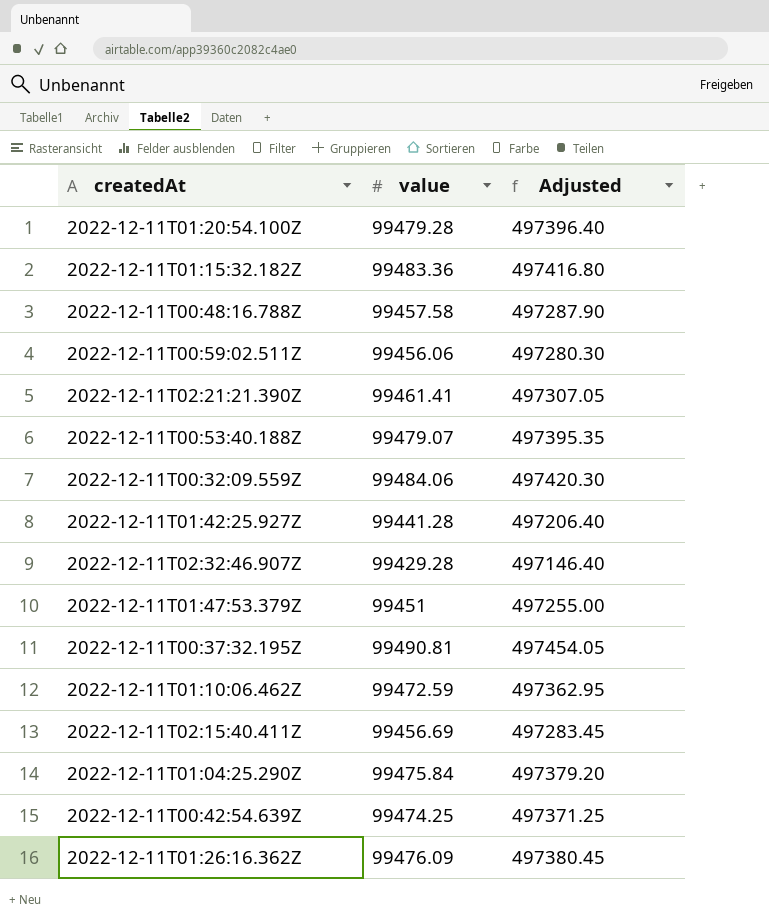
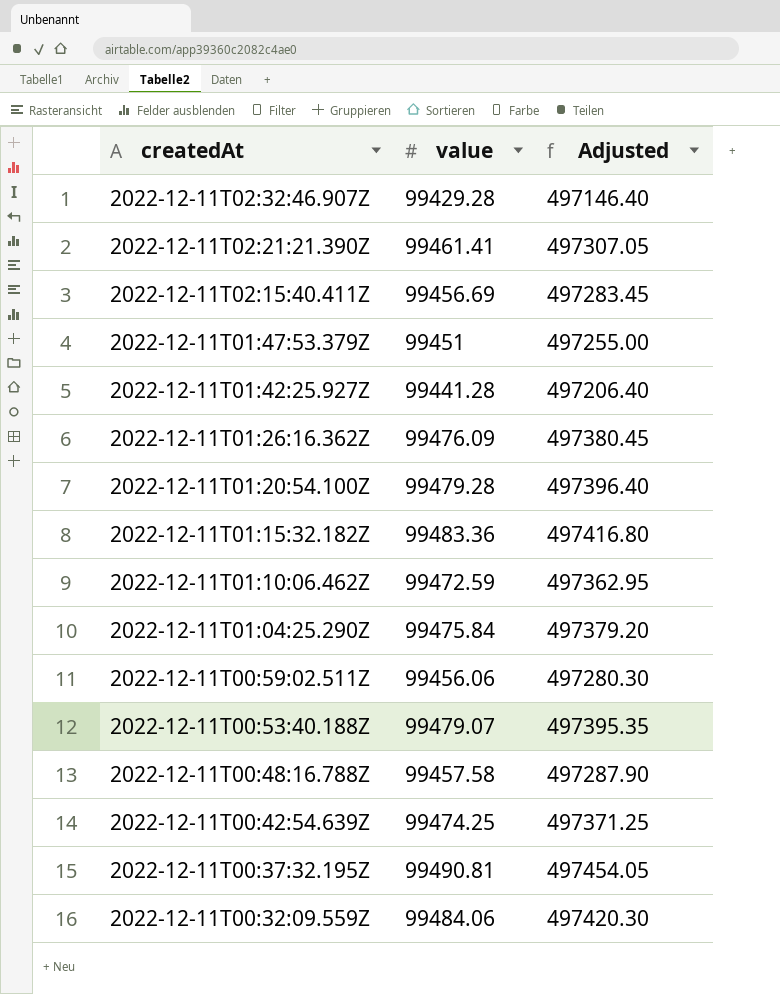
row order: none -> createdAt descending

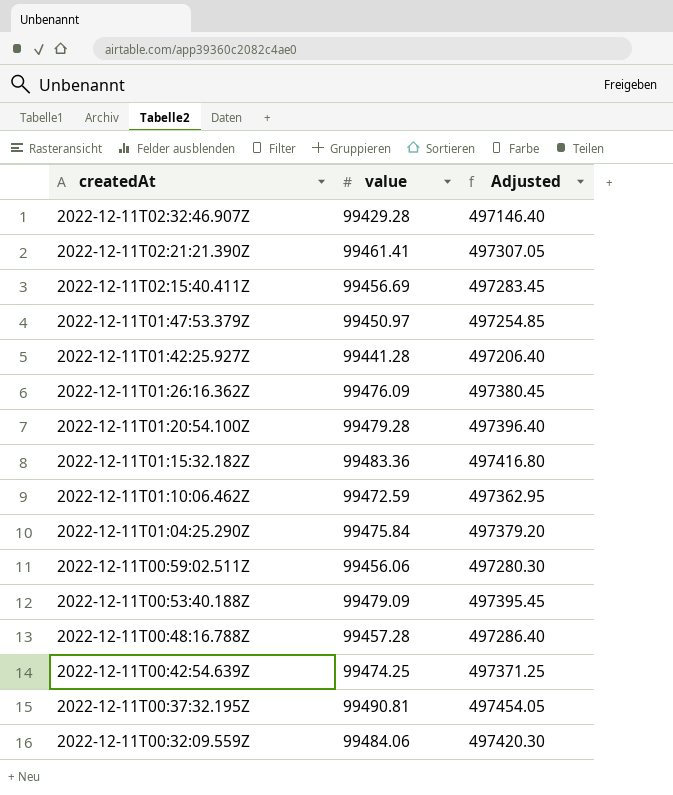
2022-12-11T01:47:53.379Z | value: 99451 -> 99450.97
2022-12-11T01:47:53.379Z | Adjusted: 497255.00 -> 497254.85
2022-12-11T00:53:40.188Z | value: 99479.07 -> 99479.09
2022-12-11T00:53:40.188Z | Adjusted: 497395.35 -> 497395.45
2022-12-11T00:48:16.788Z | value: 99457.58 -> 99457.28
2022-12-11T00:48:16.788Z | Adjusted: 497287.90 -> 497286.40

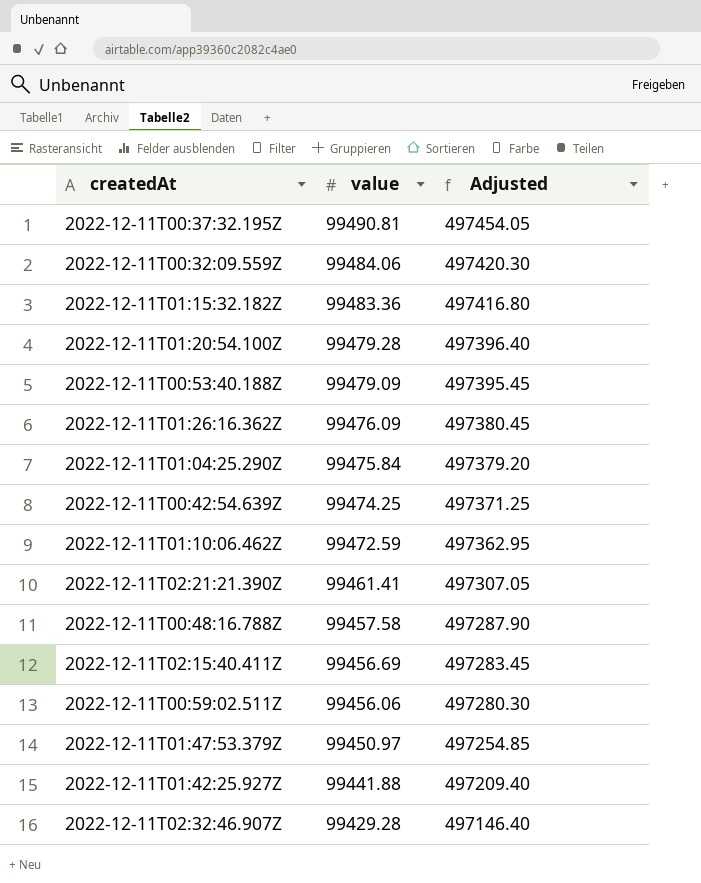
row order: createdAt descending -> value descending
2022-12-11T00:48:16.788Z | value: 99457.28 -> 99457.58
2022-12-11T00:48:16.788Z | Adjusted: 497286.40 -> 497287.90
2022-12-11T01:42:25.927Z | value: 99441.28 -> 99441.88
2022-12-11T01:42:25.927Z | Adjusted: 497206.40 -> 497209.40

